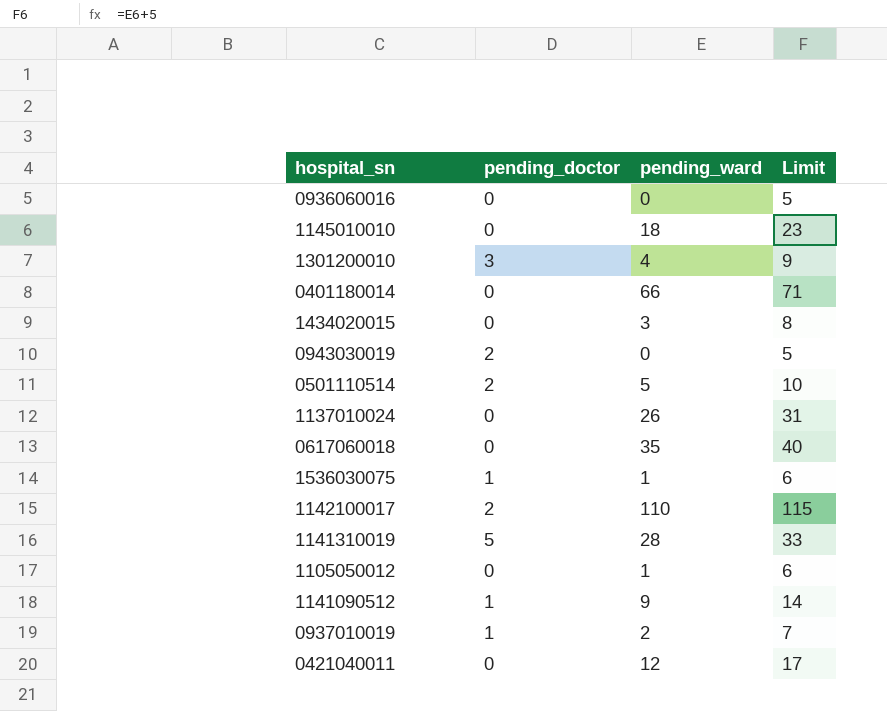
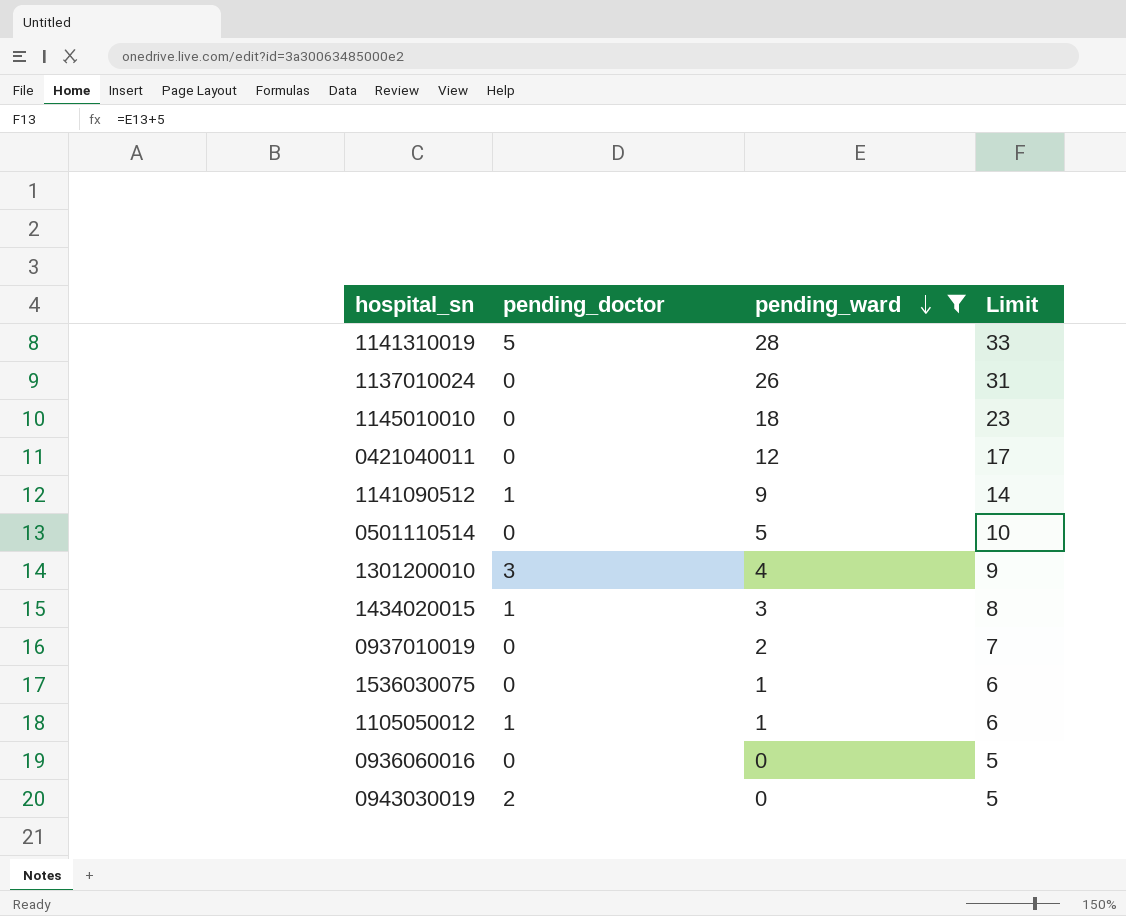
filter: none -> pending_ward <= 28
row order: none -> pending_ward descending
0501110514 | pending_doctor: 2 -> 0
1434020015 | pending_doctor: 0 -> 1
0937010019 | pending_doctor: 1 -> 0
1536030075 | pending_doctor: 1 -> 0
1105050012 | pending_doctor: 0 -> 1

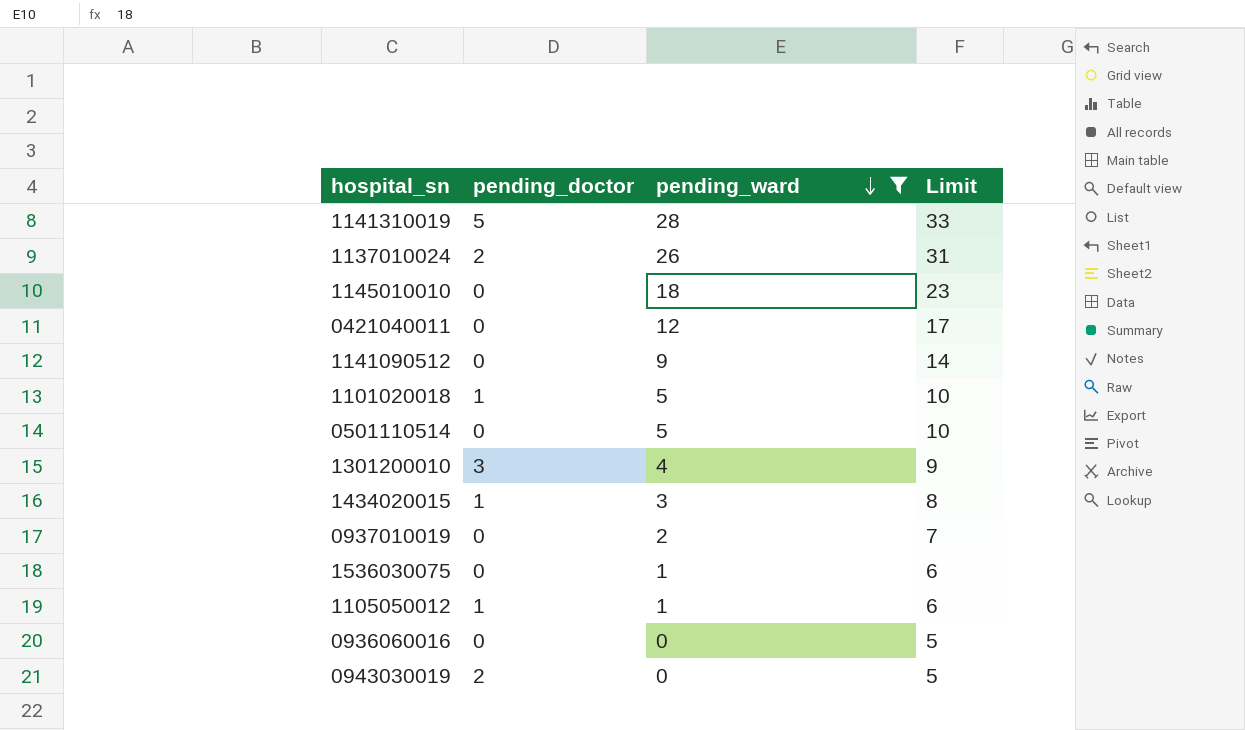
1137010024 | pending_doctor: 0 -> 2
1141090512 | pending_doctor: 1 -> 0
row 1101020018: none -> 1 | 5 | 10

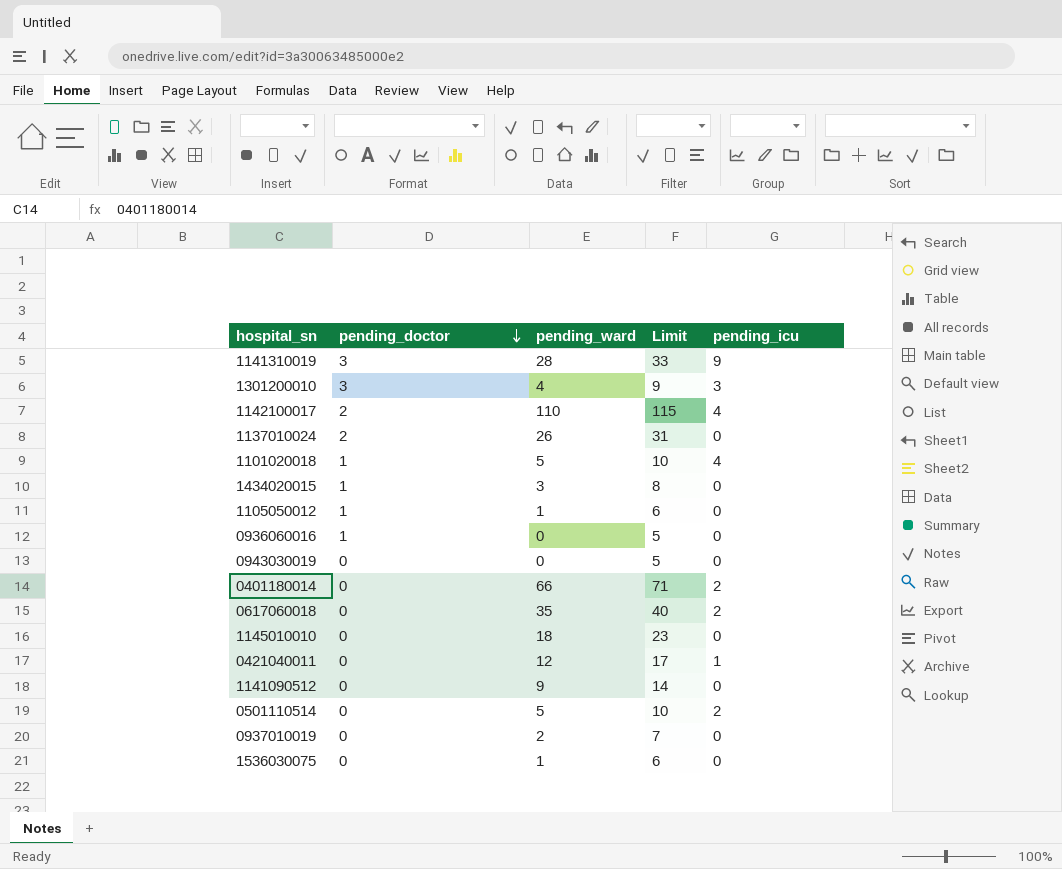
filter: pending_ward <= 28 -> none
row order: pending_ward descending -> pending_doctor descending
column pending_icu | position: none -> 5
1141310019 | pending_doctor: 5 -> 3
0936060016 | pending_doctor: 0 -> 1
0943030019 | pending_doctor: 2 -> 0

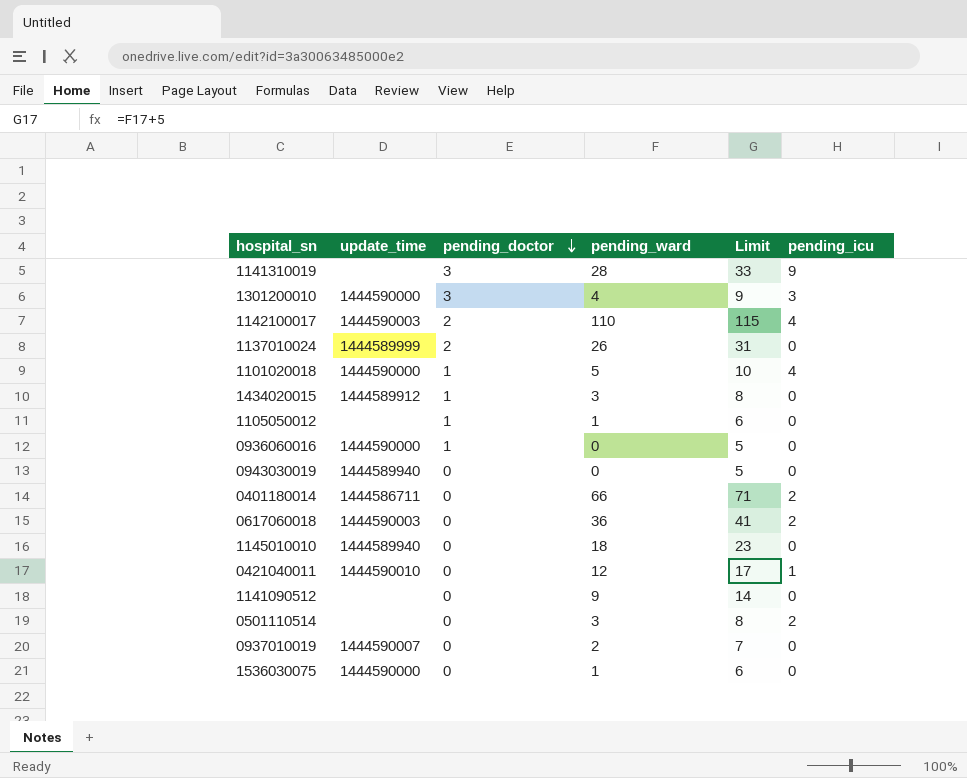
column update_time | position: none -> 2
0617060018 | pending_ward: 35 -> 36
0617060018 | Limit: 40 -> 41
0501110514 | pending_ward: 5 -> 3
0501110514 | Limit: 10 -> 8

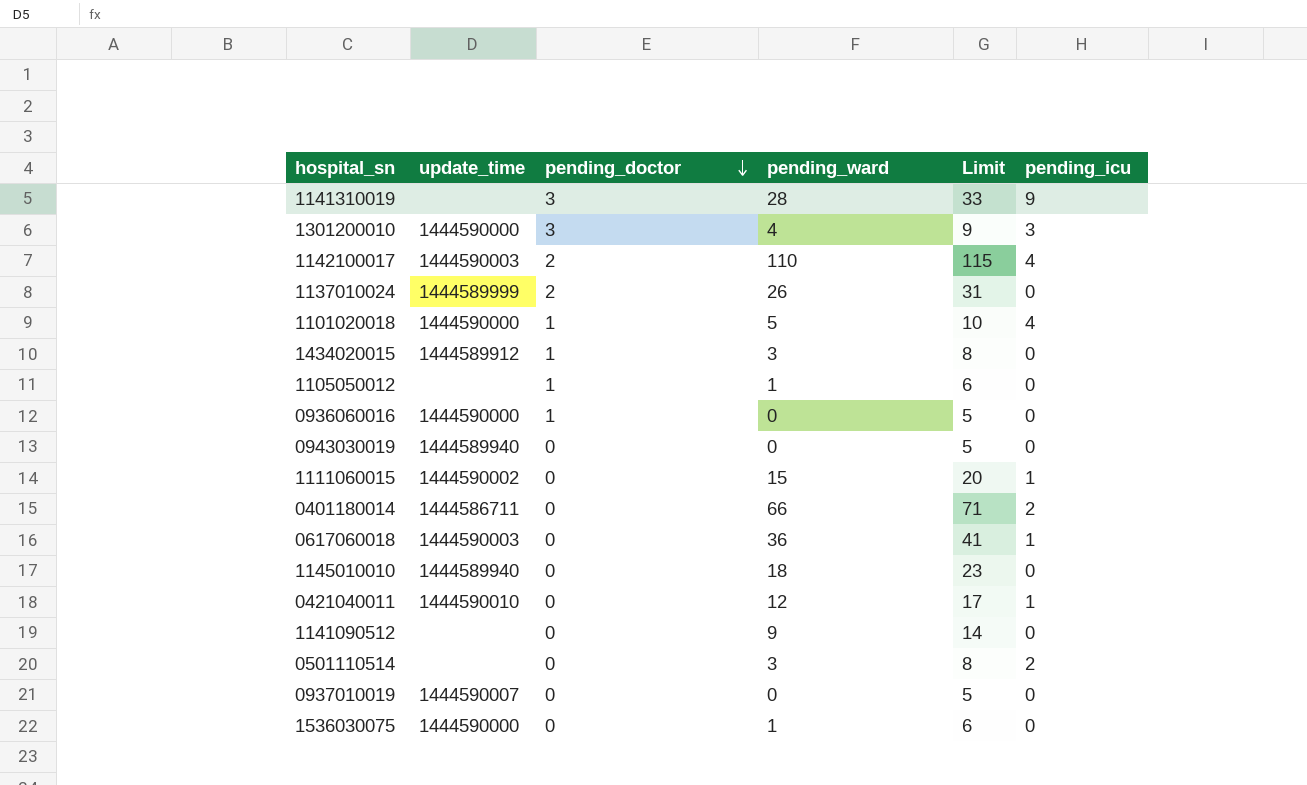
row 1111060015: none -> 1444590002 | 0 | 15 | 20 | 1
0617060018 | pending_icu: 2 -> 1
0937010019 | pending_ward: 2 -> 0
0937010019 | Limit: 7 -> 5

